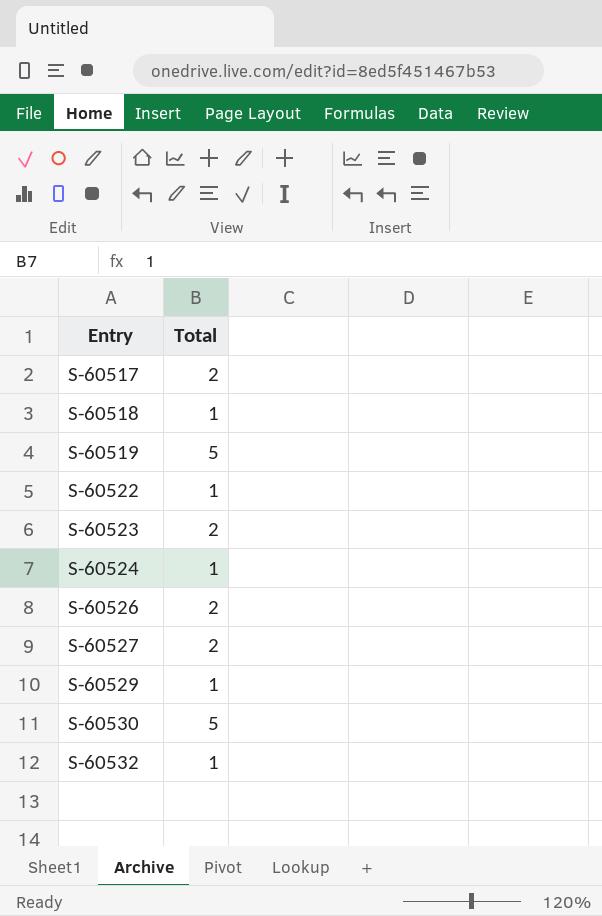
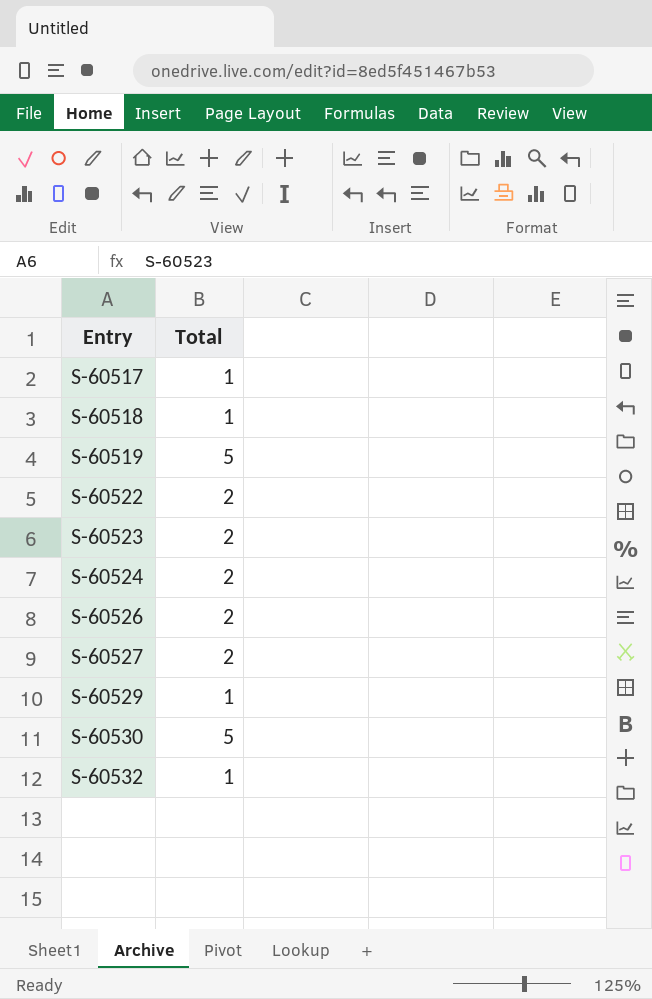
S-60517 | Total: 2 -> 1
S-60522 | Total: 1 -> 2
S-60524 | Total: 1 -> 2

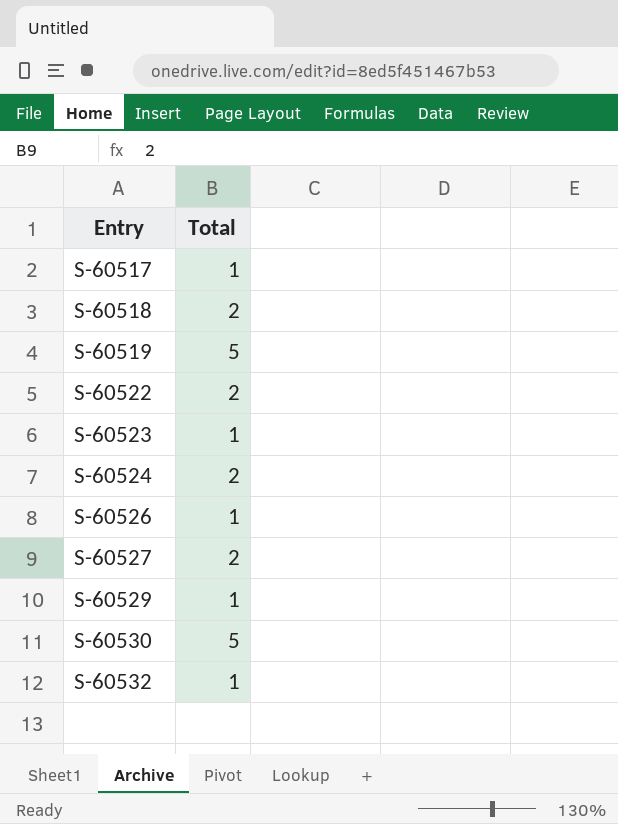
S-60518 | Total: 1 -> 2
S-60523 | Total: 2 -> 1
S-60526 | Total: 2 -> 1

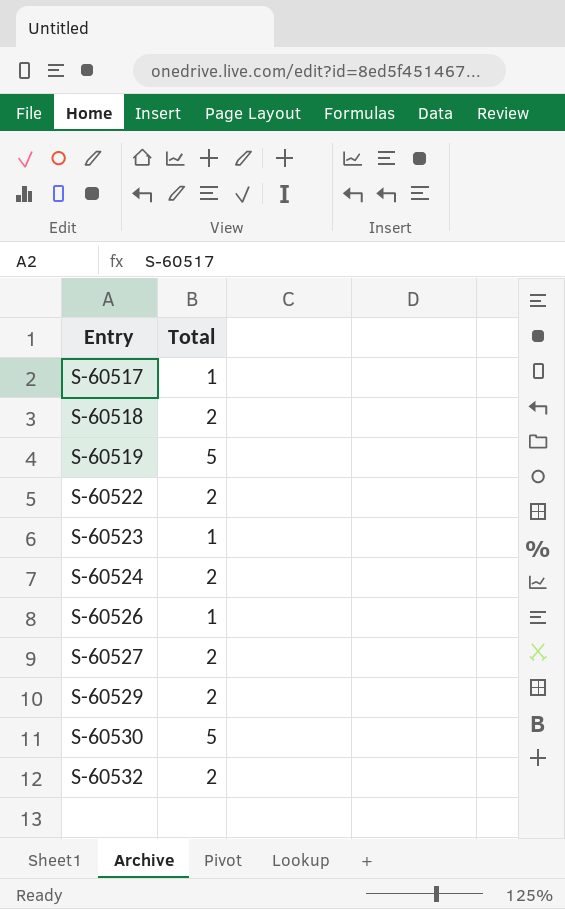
S-60529 | Total: 1 -> 2
S-60532 | Total: 1 -> 2

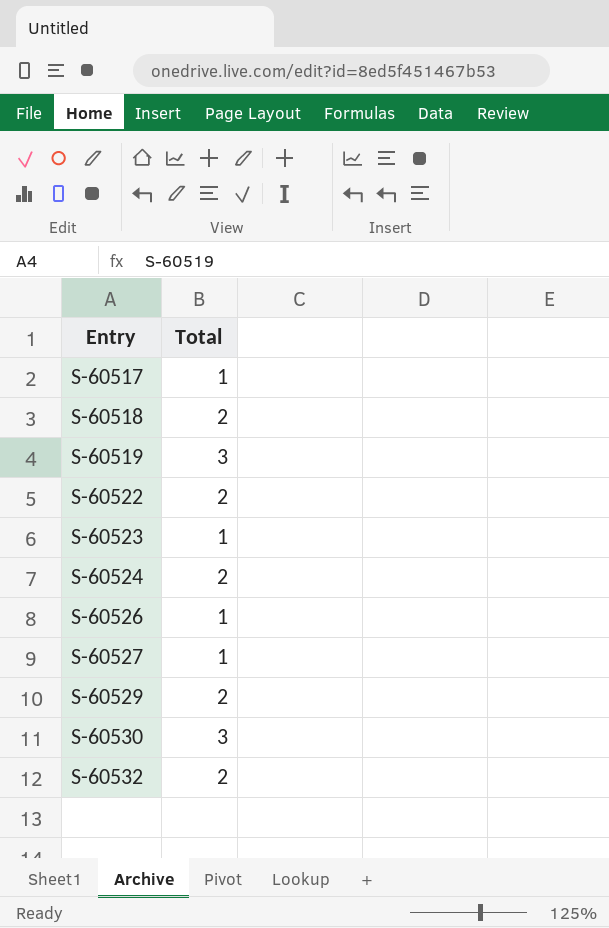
S-60519 | Total: 5 -> 3
S-60527 | Total: 2 -> 1
S-60530 | Total: 5 -> 3

